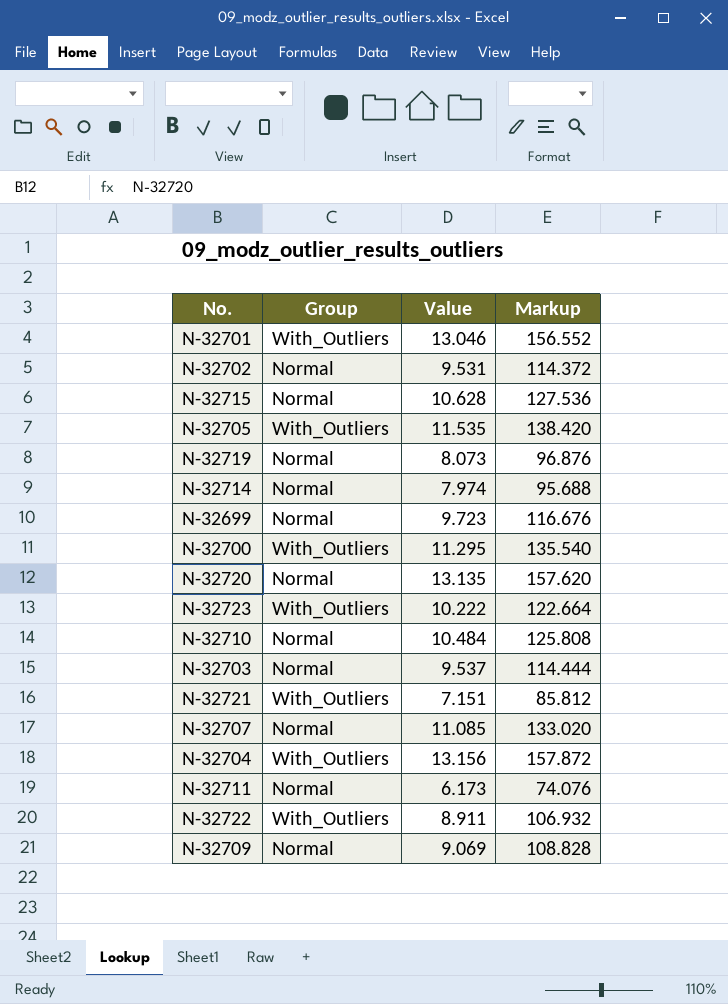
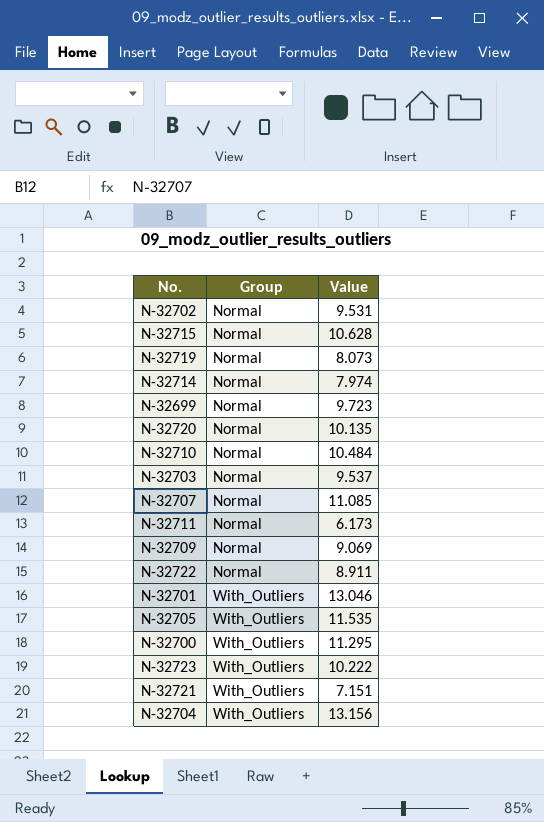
row order: none -> Group ascending
column Markup | formula: [Value] * 12 -> none
N-32720 | Value: 13.135 -> 10.135
N-32722 | Group: With_Outliers -> Normal

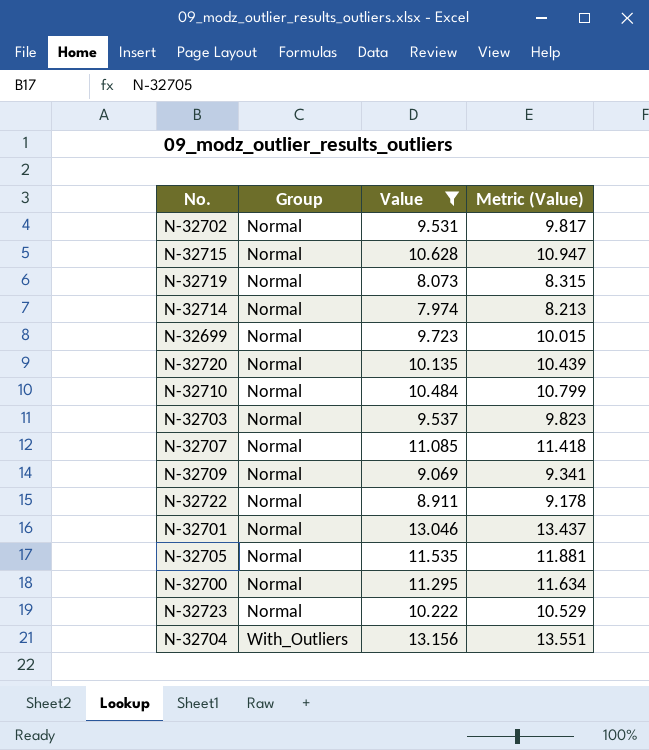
filter: none -> Value >= 7.974
column Metric (Value) | formula: none -> [Value] * 1.03
N-32701 | Group: With_Outliers -> Normal
N-32705 | Group: With_Outliers -> Normal
N-32700 | Group: With_Outliers -> Normal
N-32723 | Group: With_Outliers -> Normal

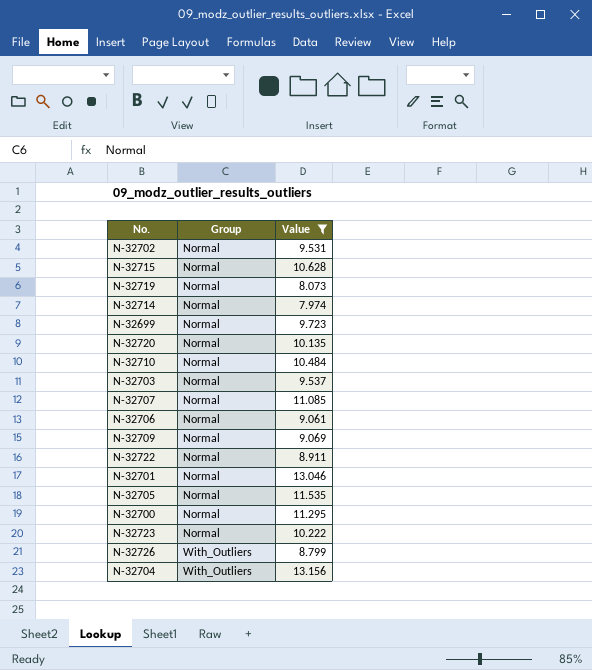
column Metric (Value) | formula: [Value] * 1.03 -> none
row N-32706: none -> Normal | 9.061
row N-32726: none -> With_Outliers | 8.799

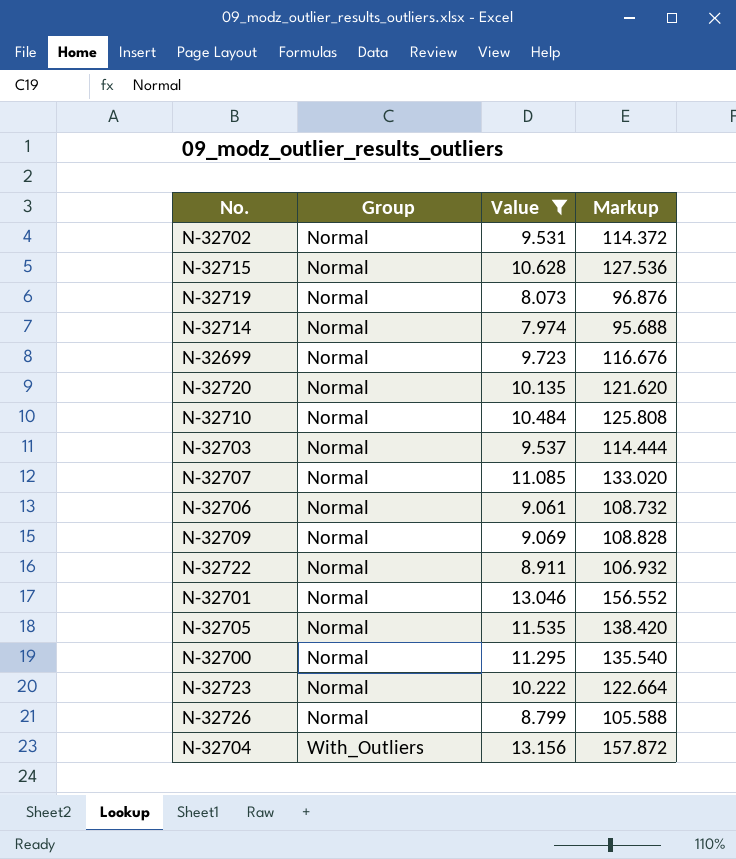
column Markup | formula: none -> [Value] * 12
N-32726 | Group: With_Outliers -> Normal

